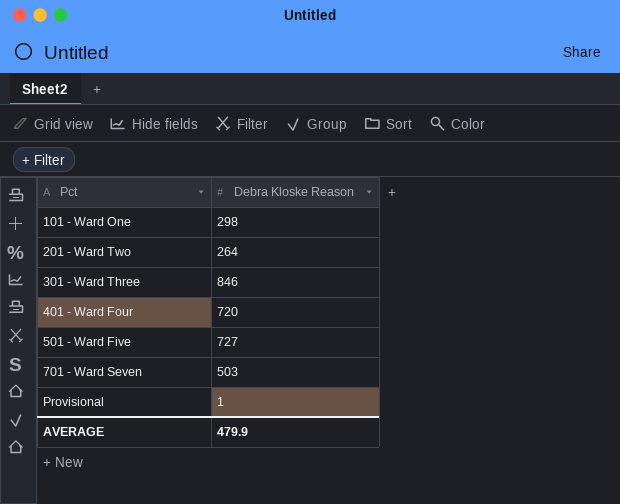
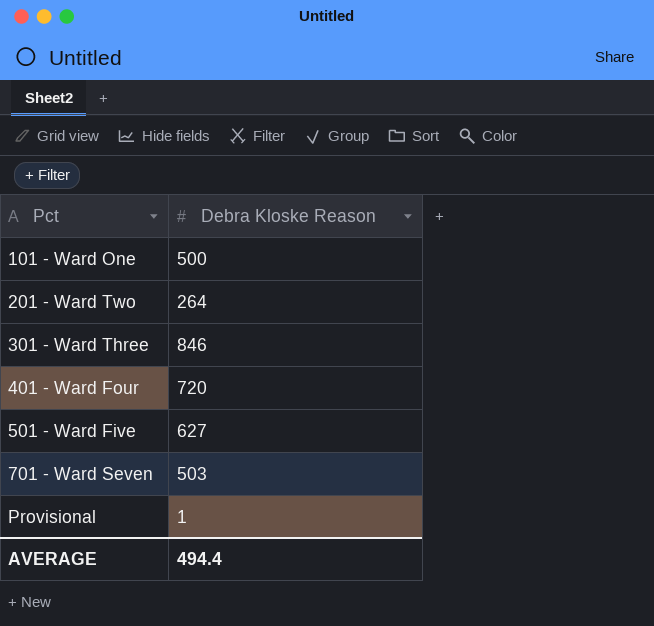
101 - Ward One | Debra Kloske Reason: 298 -> 500
501 - Ward Five | Debra Kloske Reason: 727 -> 627
AVERAGE | Debra Kloske Reason: 479.9 -> 494.4

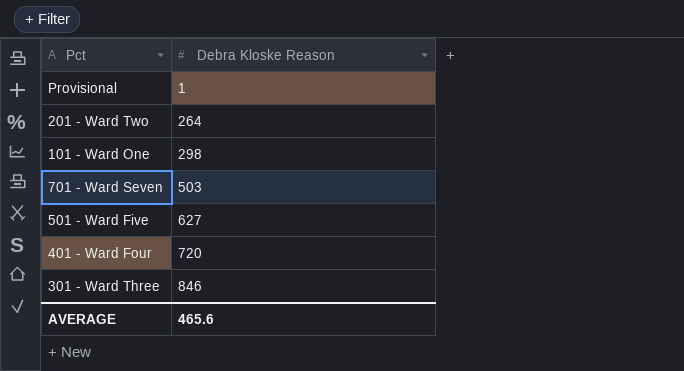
row order: Pct ascending -> Debra Kloske Reason ascending
101 - Ward One | Debra Kloske Reason: 500 -> 298
AVERAGE | Debra Kloske Reason: 494.4 -> 465.6

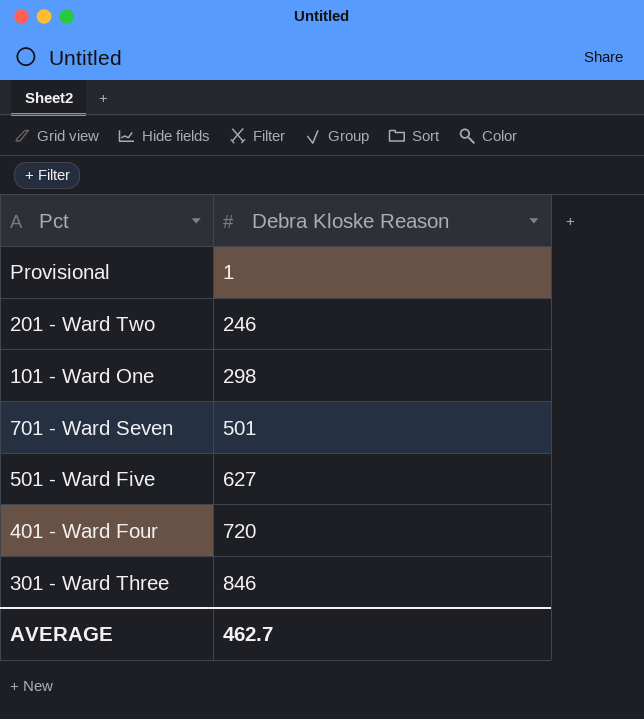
201 - Ward Two | Debra Kloske Reason: 264 -> 246
701 - Ward Seven | Debra Kloske Reason: 503 -> 501
AVERAGE | Debra Kloske Reason: 465.6 -> 462.7

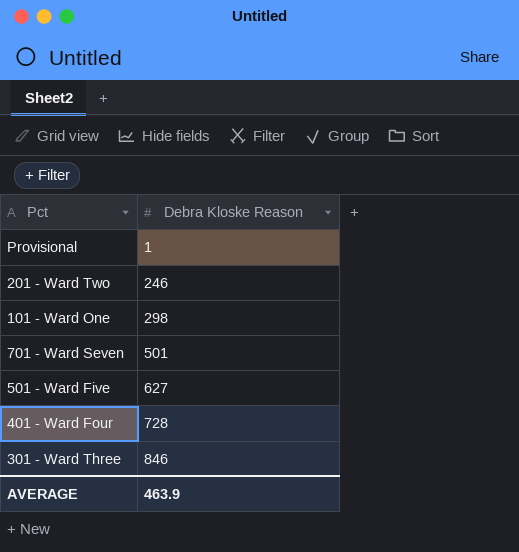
401 - Ward Four | Debra Kloske Reason: 720 -> 728
AVERAGE | Debra Kloske Reason: 462.7 -> 463.9

